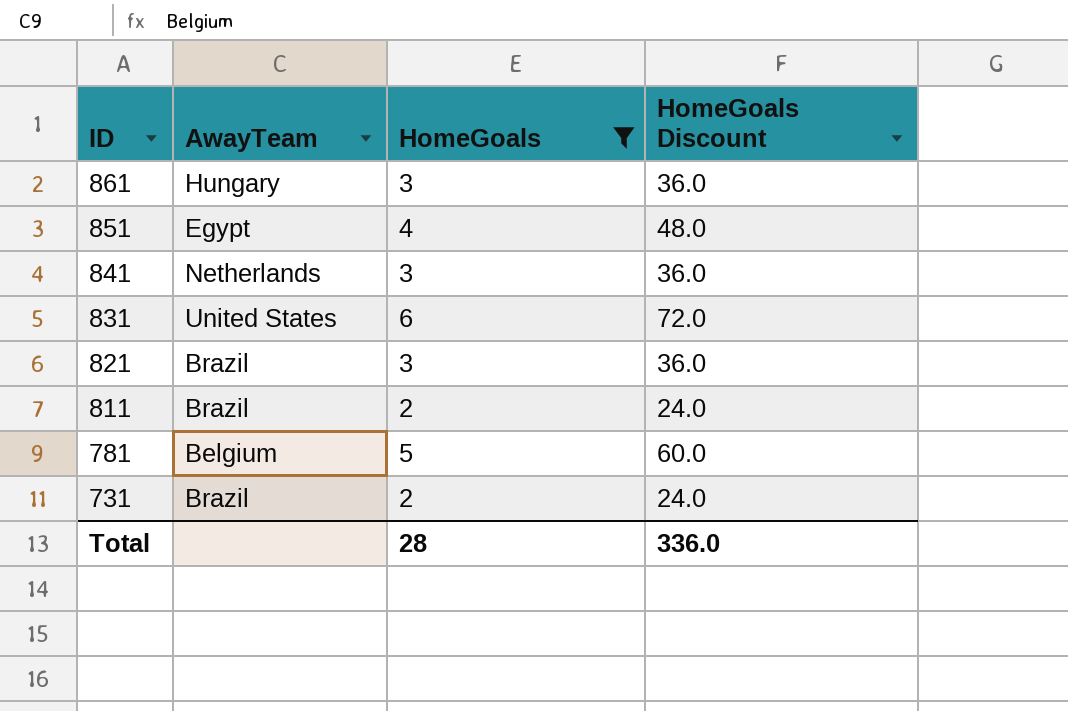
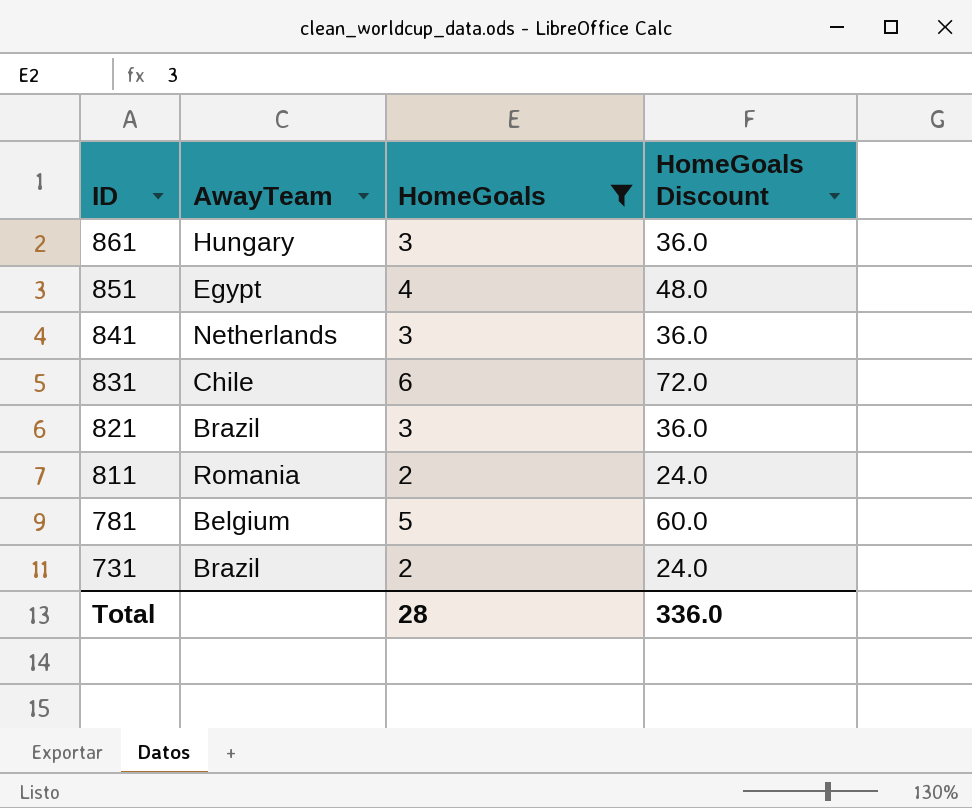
831 | AwayTeam: United States -> Chile
811 | AwayTeam: Brazil -> Romania

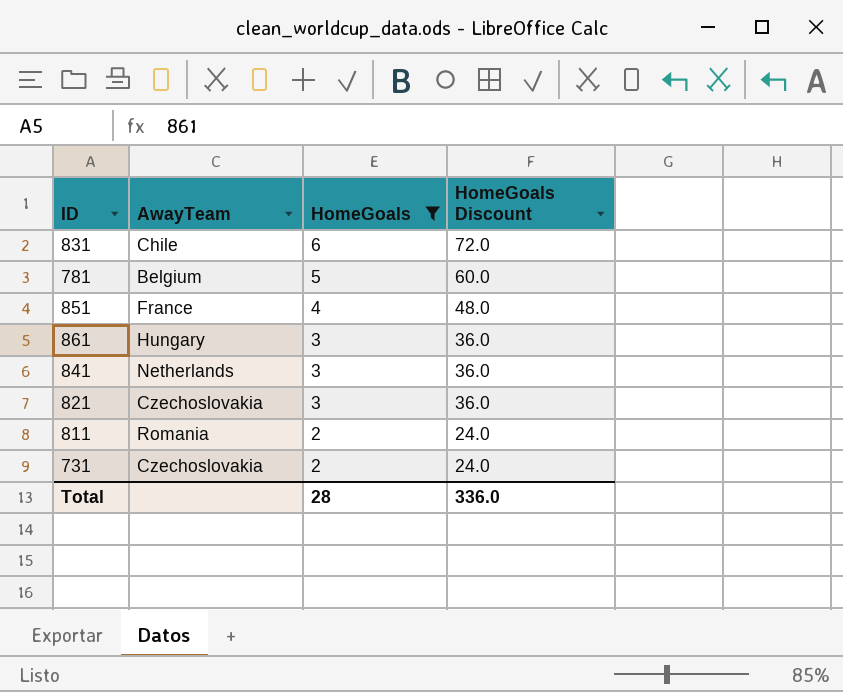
row order: ID descending -> HomeGoals descending
851 | AwayTeam: Egypt -> France
821 | AwayTeam: Brazil -> Czechoslovakia
731 | AwayTeam: Brazil -> Czechoslovakia

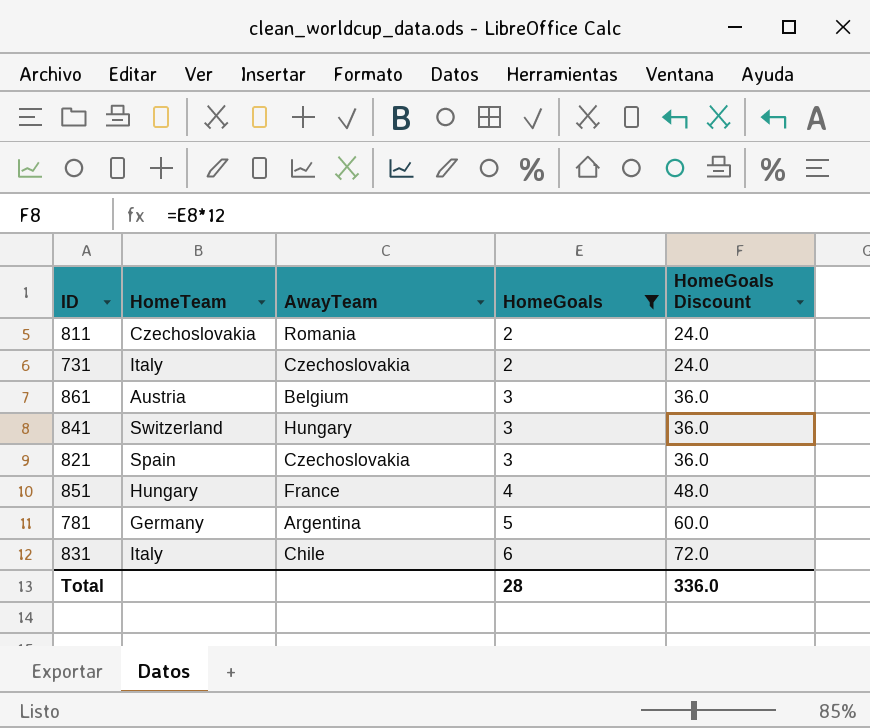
row order: HomeGoals descending -> HomeGoals ascending
column HomeTeam | position: none -> 2
861 | AwayTeam: Hungary -> Belgium
841 | AwayTeam: Netherlands -> Hungary
781 | AwayTeam: Belgium -> Argentina

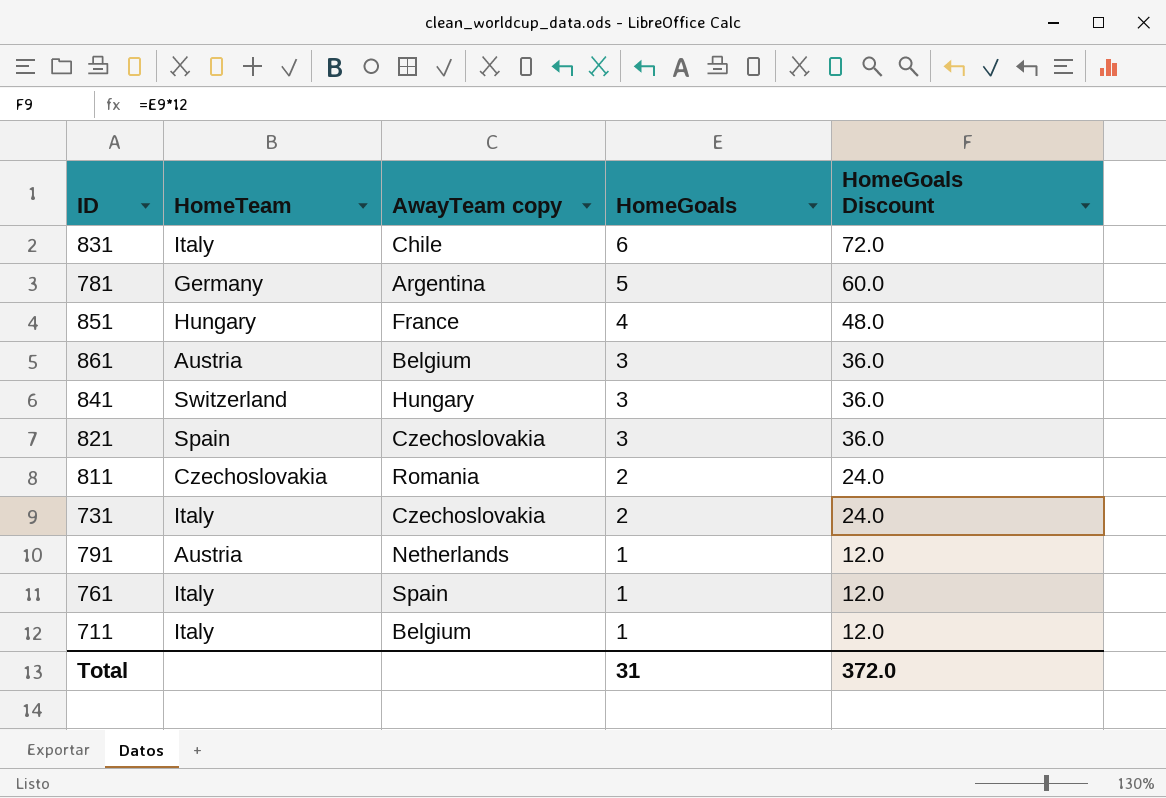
filter: HomeGoals != 1 -> none
row order: HomeGoals ascending -> HomeGoals descending
column name: AwayTeam -> AwayTeam copy
Total | HomeGoals: 28 -> 31
Total | HomeGoals Discount: 336.0 -> 372.0

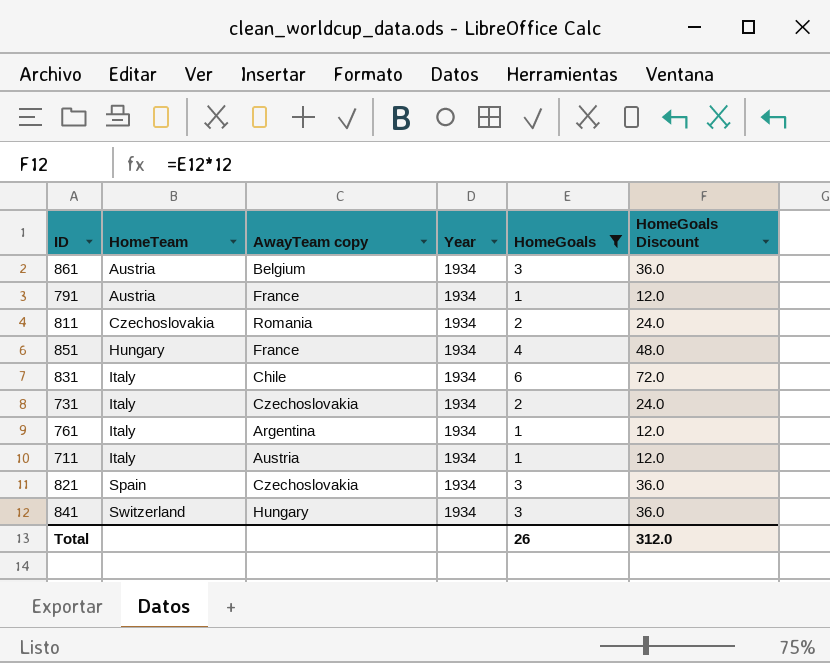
filter: none -> HomeGoals != 5
row order: HomeGoals descending -> HomeTeam ascending
column Year | position: none -> 4
791 | AwayTeam copy: Netherlands -> France
761 | AwayTeam copy: Spain -> Argentina
711 | AwayTeam copy: Belgium -> Austria
Total | HomeGoals: 31 -> 26
Total | HomeGoals Discount: 372.0 -> 312.0

